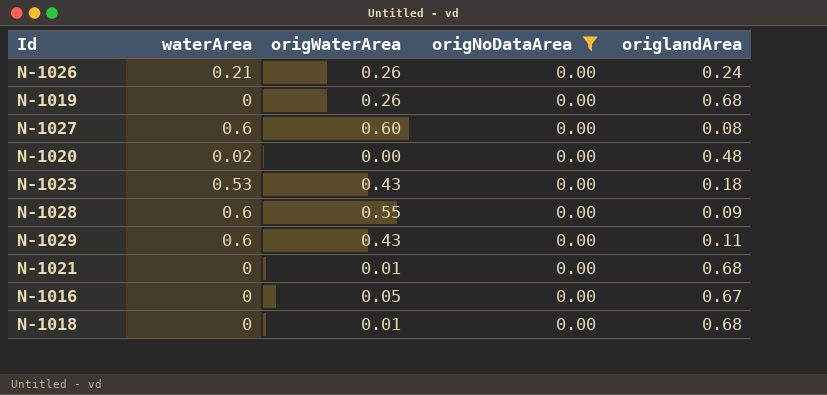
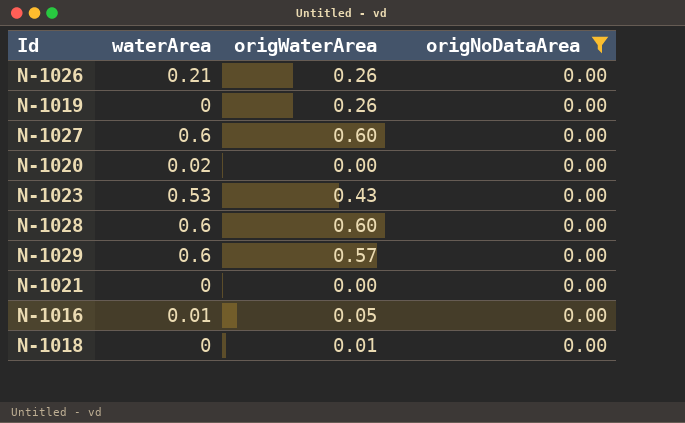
column origlandArea | position: 5 -> none
N-1028 | origWaterArea: 0.55 -> 0.60
N-1029 | origWaterArea: 0.43 -> 0.57
N-1021 | origWaterArea: 0.01 -> 0.00
N-1016 | waterArea: 0 -> 0.01

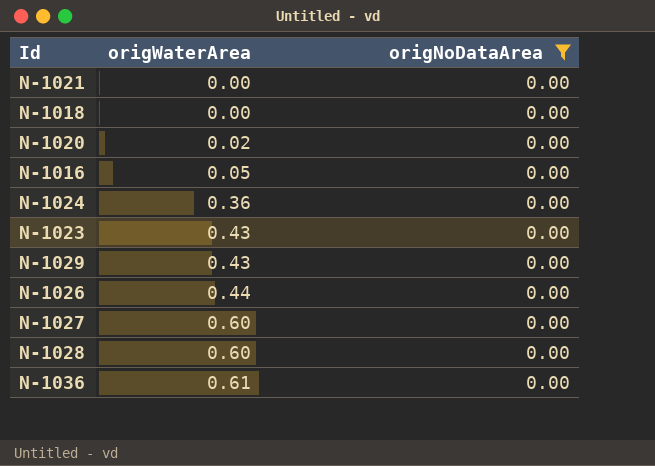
row order: none -> origWaterArea ascending
column waterArea | position: 2 -> none
row N-1019: 0 | 0.26 | 0.00 -> none
N-1018 | origWaterArea: 0.01 -> 0.00
N-1020 | origWaterArea: 0.00 -> 0.02
row N-1024: none -> 0.36 | 0.00
N-1029 | origWaterArea: 0.57 -> 0.43
N-1026 | origWaterArea: 0.26 -> 0.44
row N-1036: none -> 0.61 | 0.00

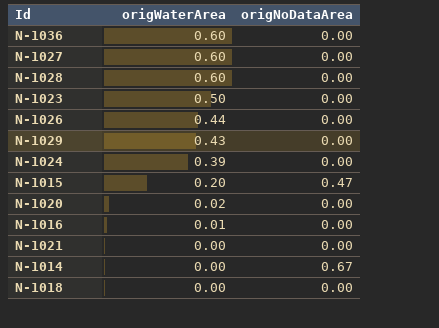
filter: origNoDataArea = 0.00 -> none
row order: origWaterArea ascending -> origWaterArea descending
N-1036 | origWaterArea: 0.61 -> 0.60
N-1023 | origWaterArea: 0.43 -> 0.50
N-1024 | origWaterArea: 0.36 -> 0.39
N-1016 | origWaterArea: 0.05 -> 0.01

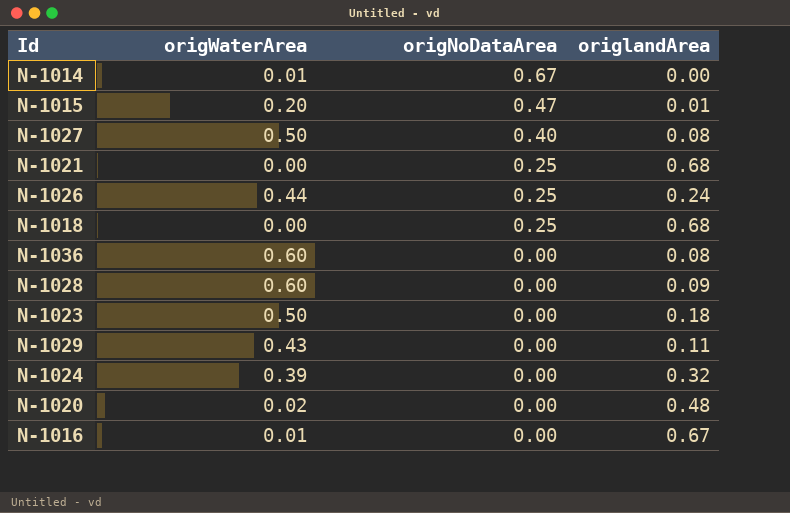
row order: origWaterArea descending -> origNoDataArea descending
column origlandArea | position: none -> 4
N-1014 | origWaterArea: 0.00 -> 0.01
N-1027 | origWaterArea: 0.60 -> 0.50
N-1027 | origNoDataArea: 0.00 -> 0.40
N-1021 | origNoDataArea: 0.00 -> 0.25
N-1026 | origNoDataArea: 0.00 -> 0.25
N-1018 | origNoDataArea: 0.00 -> 0.25

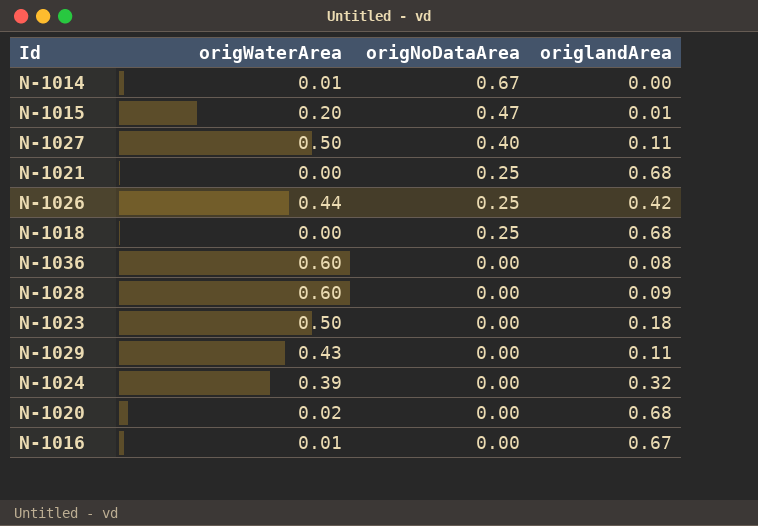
N-1027 | origlandArea: 0.08 -> 0.11
N-1026 | origlandArea: 0.24 -> 0.42
N-1020 | origlandArea: 0.48 -> 0.68

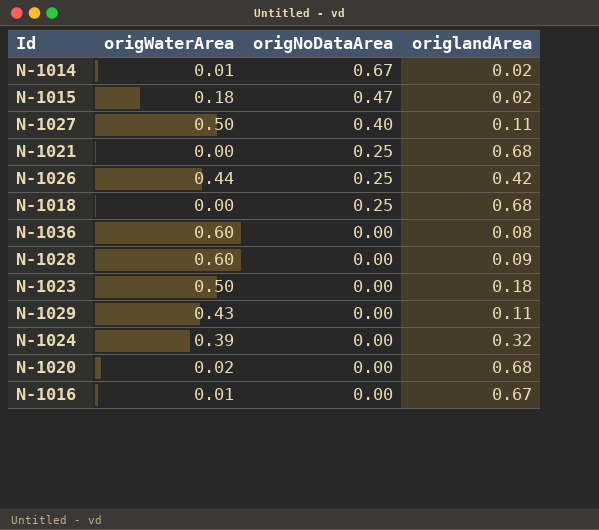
N-1014 | origlandArea: 0.00 -> 0.02
N-1015 | origWaterArea: 0.20 -> 0.18
N-1015 | origlandArea: 0.01 -> 0.02

